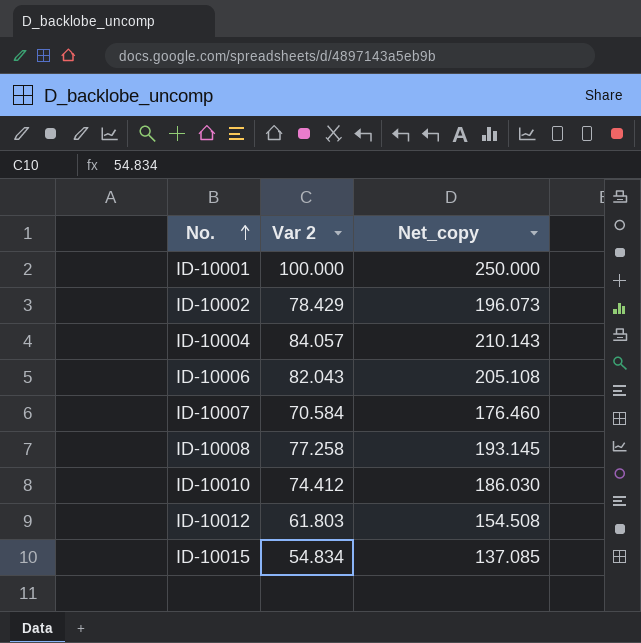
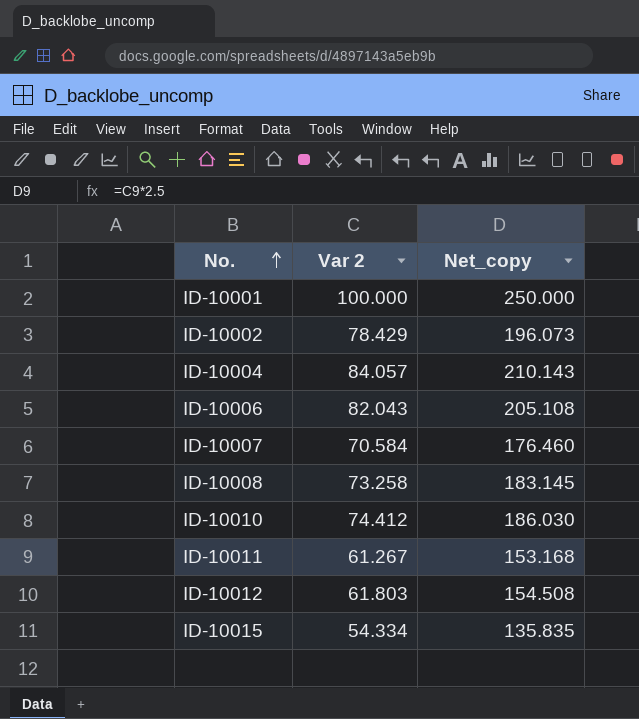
ID-10008 | Var 2: 77.258 -> 73.258
ID-10008 | Net_copy: 193.145 -> 183.145
row ID-10011: none -> 61.267 | 153.168
ID-10015 | Var 2: 54.834 -> 54.334
ID-10015 | Net_copy: 137.085 -> 135.835

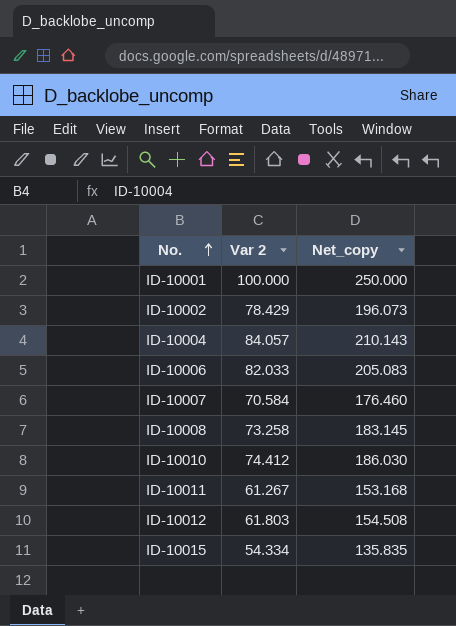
ID-10006 | Var 2: 82.043 -> 82.033
ID-10006 | Net_copy: 205.108 -> 205.083

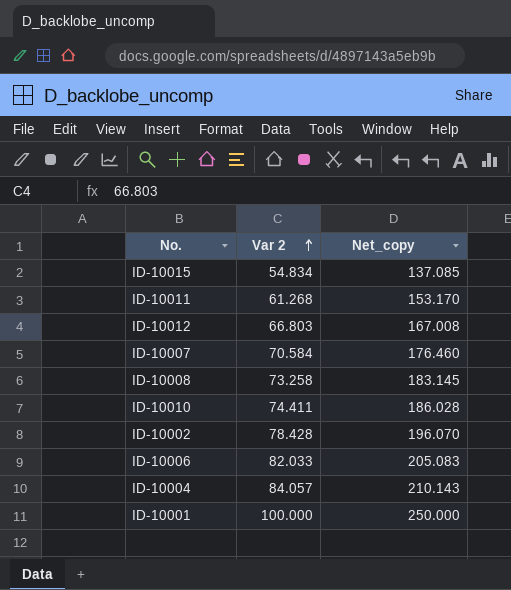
row order: No. ascending -> Var 2 ascending
ID-10015 | Var 2: 54.334 -> 54.834
ID-10015 | Net_copy: 135.835 -> 137.085
ID-10011 | Var 2: 61.267 -> 61.268
ID-10011 | Net_copy: 153.168 -> 153.170
ID-10012 | Var 2: 61.803 -> 66.803
ID-10012 | Net_copy: 154.508 -> 167.008
ID-10010 | Var 2: 74.412 -> 74.411
ID-10010 | Net_copy: 186.030 -> 186.028
ID-10002 | Var 2: 78.429 -> 78.428
ID-10002 | Net_copy: 196.073 -> 196.070

